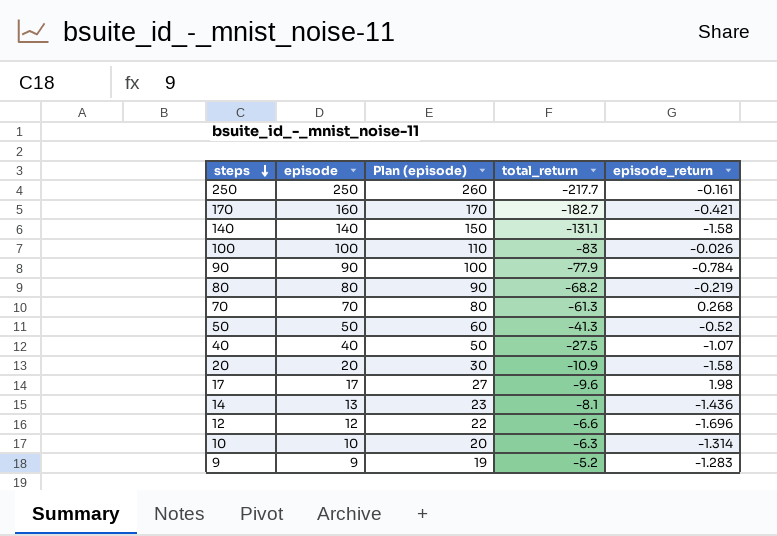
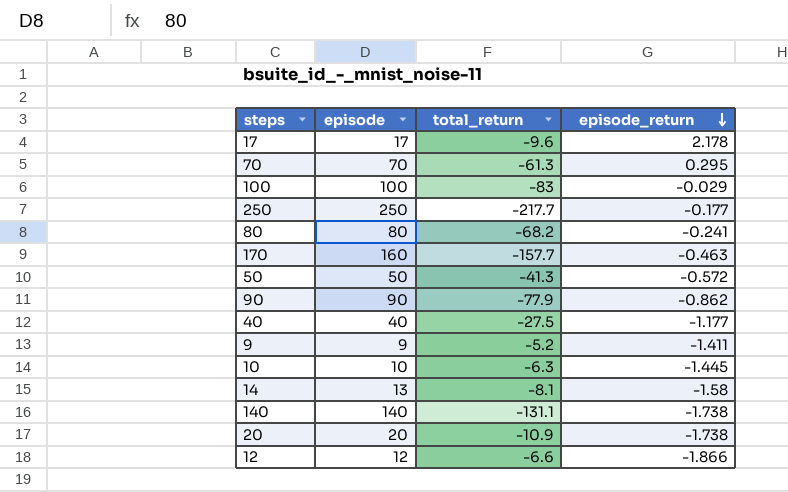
row order: steps descending -> episode_return descending
column Plan (episode) | formula: [episode] + 10 -> none
17 | episode_return: 1.98 -> 2.178
70 | episode_return: 0.268 -> 0.295
100 | episode_return: -0.026 -> -0.029
250 | episode_return: -0.161 -> -0.177
80 | episode_return: -0.219 -> -0.241
170 | total_return: -182.7 -> -157.7
170 | episode_return: -0.421 -> -0.463
50 | episode_return: -0.52 -> -0.572
90 | episode_return: -0.784 -> -0.862
40 | episode_return: -1.07 -> -1.177
9 | episode_return: -1.283 -> -1.411
10 | episode_return: -1.314 -> -1.445
14 | episode_return: -1.436 -> -1.58
140 | episode_return: -1.58 -> -1.738
20 | episode_return: -1.58 -> -1.738
12 | episode_return: -1.696 -> -1.866

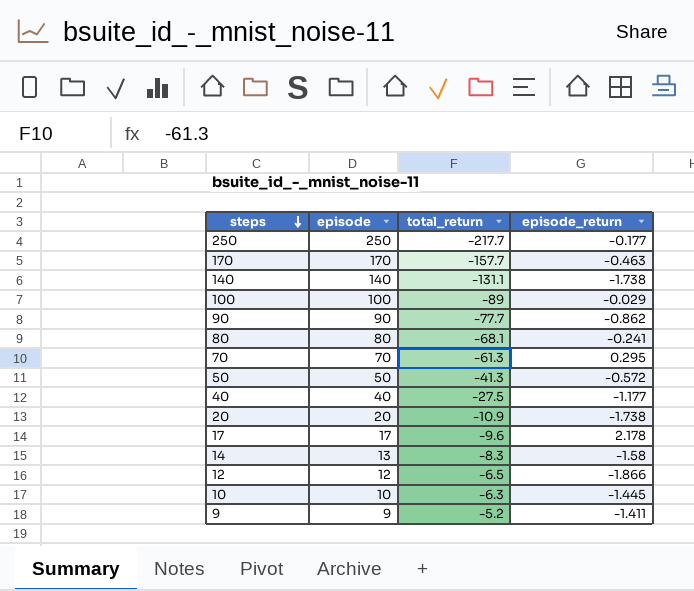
row order: episode_return descending -> steps descending
170 | episode: 160 -> 170
100 | total_return: -83 -> -89
90 | total_return: -77.9 -> -77.7
80 | total_return: -68.2 -> -68.1
14 | total_return: -8.1 -> -8.3
12 | total_return: -6.6 -> -6.5

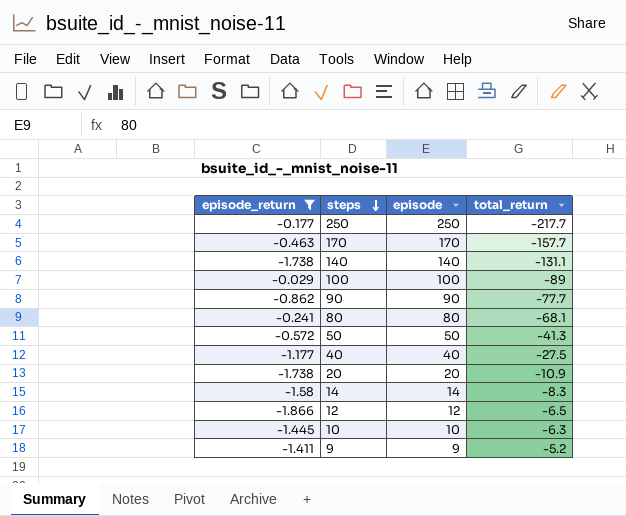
filter: none -> episode_return <= -0.029
column episode_return | position: 4 -> 1
14 | episode: 13 -> 14

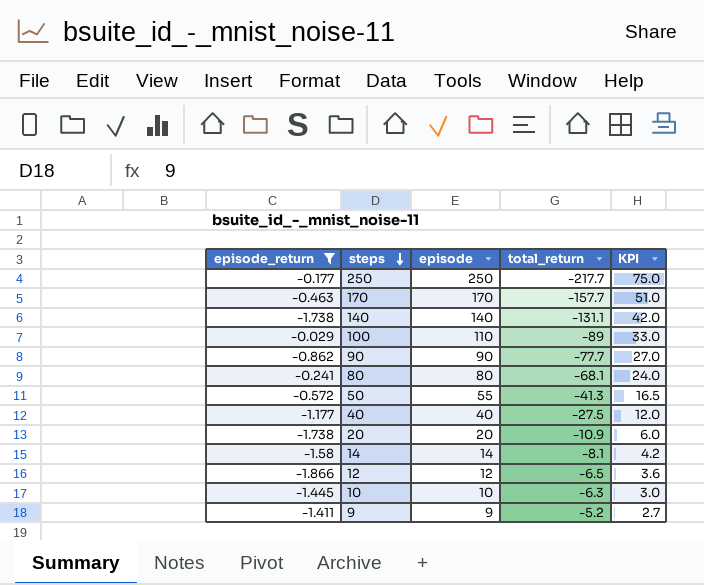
column KPI | formula: none -> [episode] * 0.3
100 | episode: 100 -> 110
50 | episode: 50 -> 55
14 | total_return: -8.3 -> -8.1

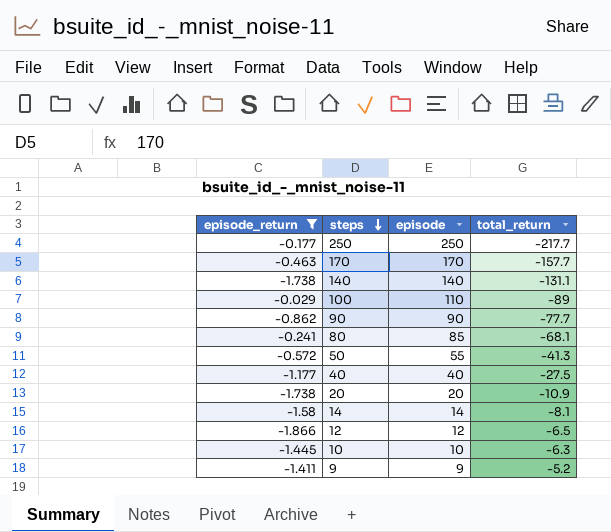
column KPI | formula: [episode] * 0.3 -> none
80 | episode: 80 -> 85

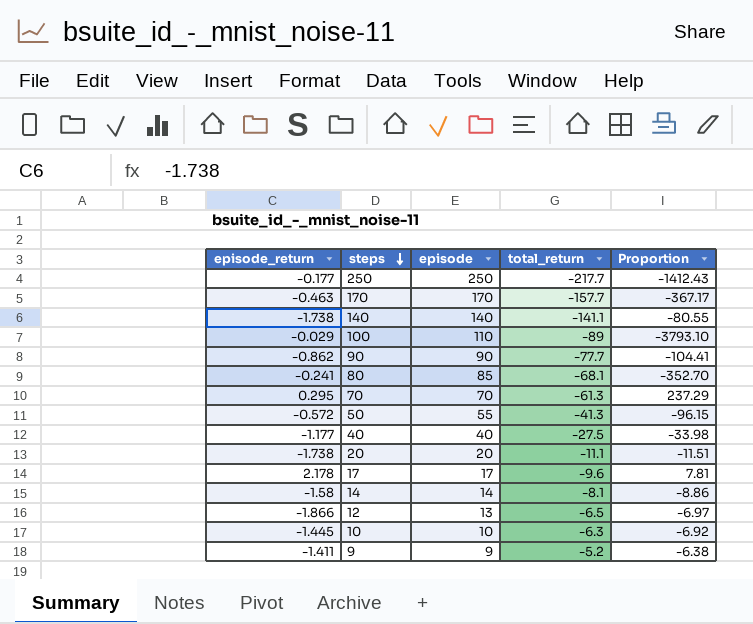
filter: episode_return <= -0.029 -> none
column Proportion | formula: none -> [episode] / [episode_return]
140 | total_return: -131.1 -> -141.1
20 | total_return: -10.9 -> -11.1
12 | episode: 12 -> 13

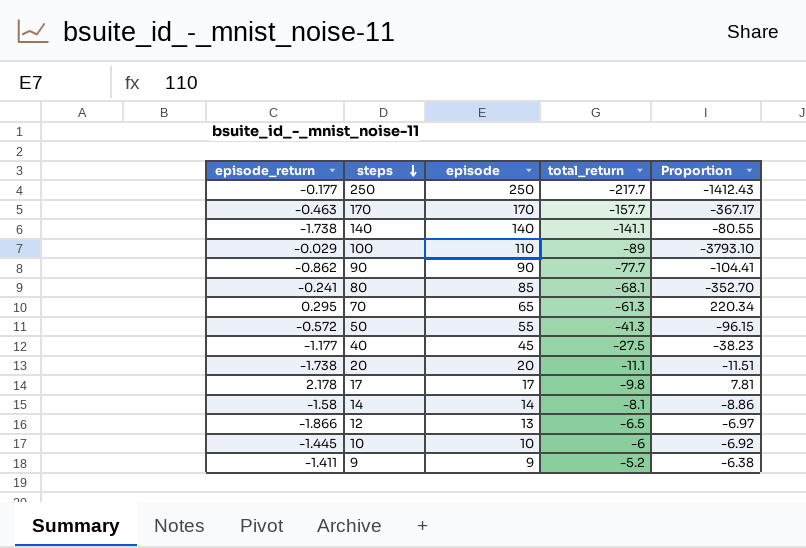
70 | episode: 70 -> 65
70 | Proportion: 237.29 -> 220.34
40 | episode: 40 -> 45
40 | Proportion: -33.98 -> -38.23
17 | total_return: -9.6 -> -9.8
10 | total_return: -6.3 -> -6

